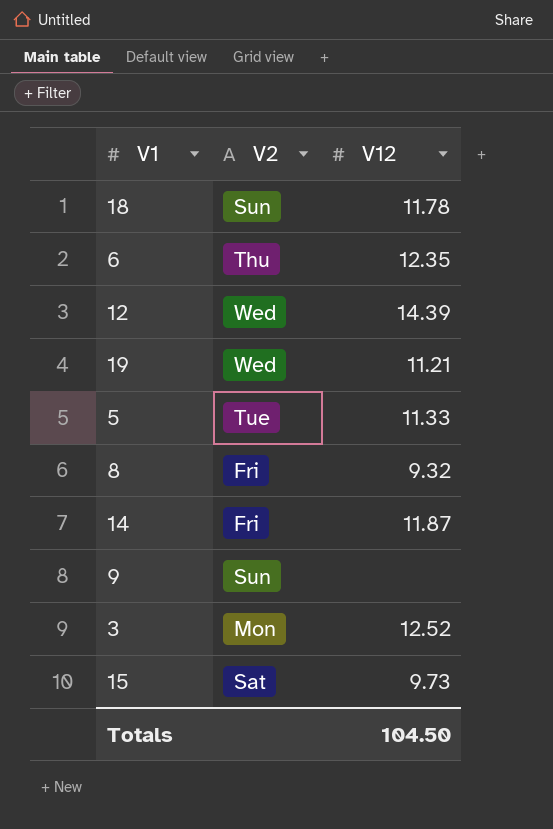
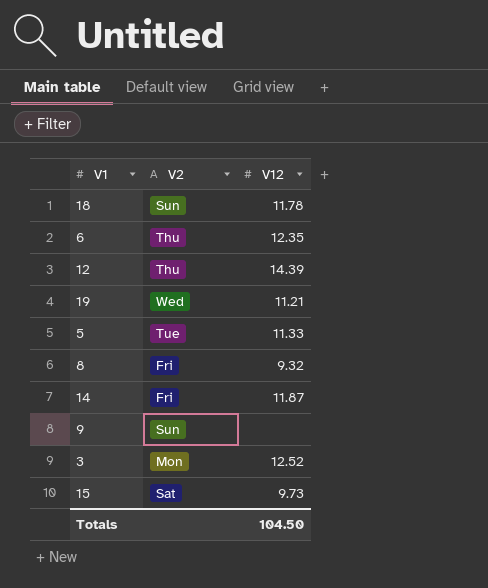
12 | V2: Wed -> Thu

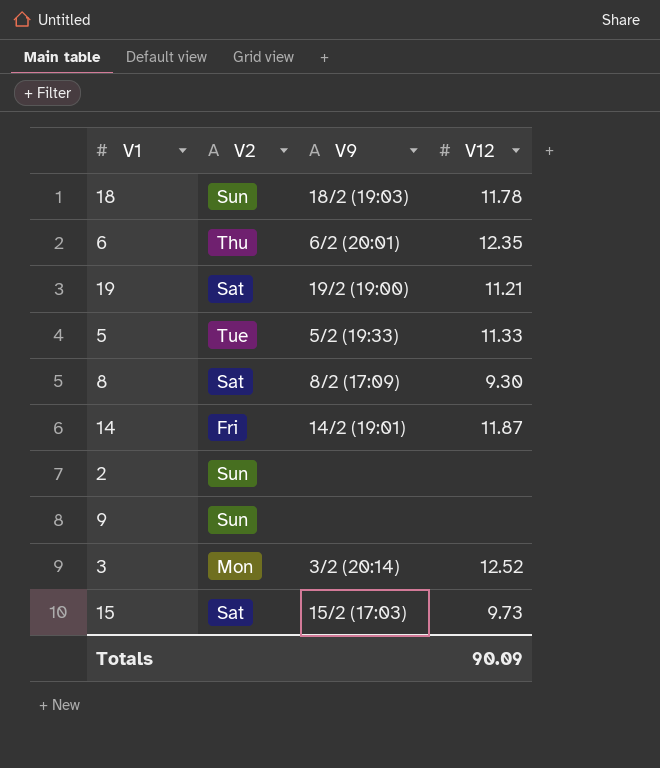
column V9 | position: none -> 3
row 12: Thu | 14.39 -> none
19 | V2: Wed -> Sat
8 | V2: Fri -> Sat
8 | V12: 9.32 -> 9.30
row 2: none -> Sun | none | none
Totals | V12: 104.50 -> 90.09

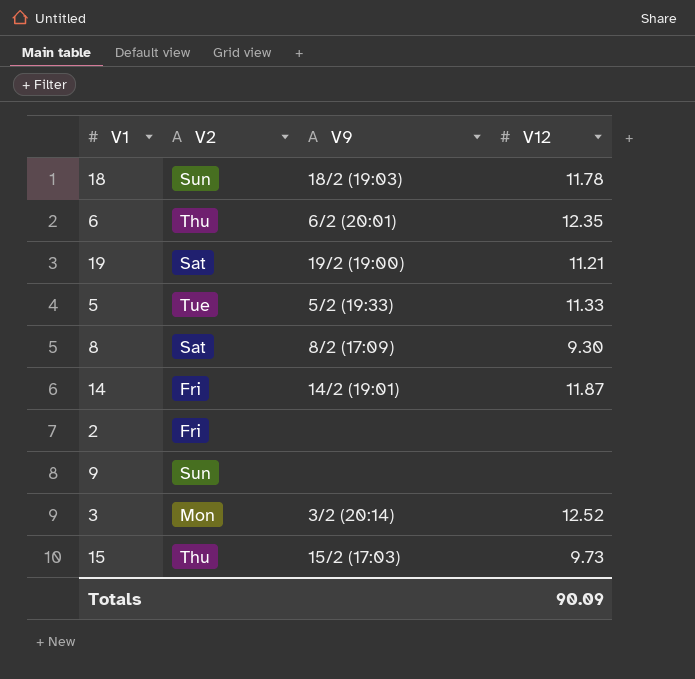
2 | V2: Sun -> Fri
15 | V2: Sat -> Thu

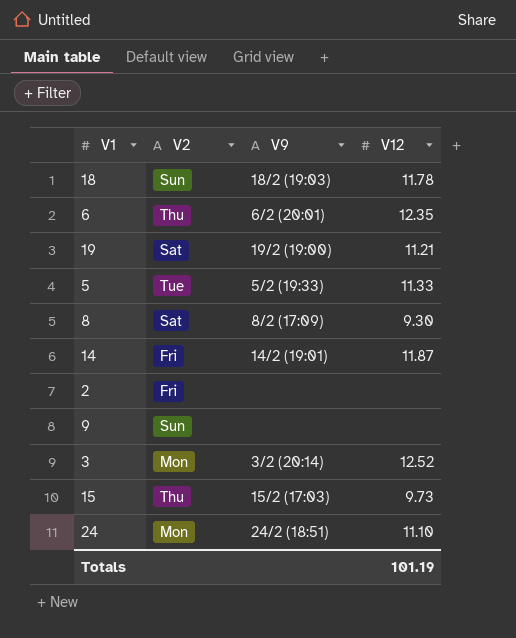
row 24: none -> Mon | 24/2 (18:51) | 11.10
Totals | V12: 90.09 -> 101.19

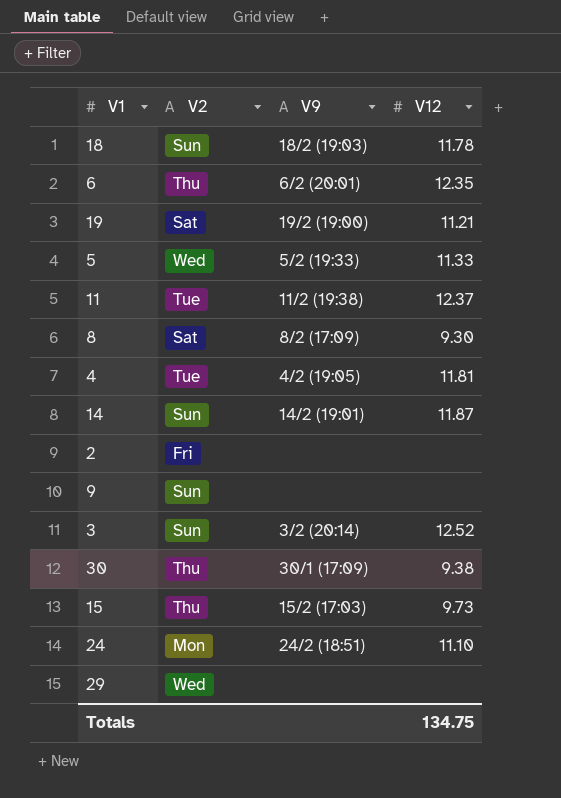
5 | V2: Tue -> Wed
row 11: none -> Tue | 11/2 (19:38) | 12.37
row 4: none -> Tue | 4/2 (19:05) | 11.81
14 | V2: Fri -> Sun
3 | V2: Mon -> Sun
row 30: none -> Thu | 30/1 (17:09) | 9.38
row 29: none -> Wed | none | none
Totals | V12: 101.19 -> 134.75

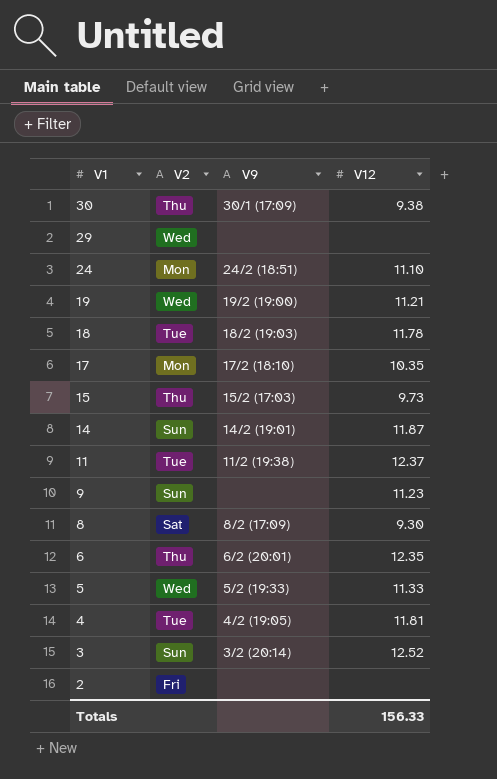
row order: none -> V1 descending
19 | V2: Sat -> Wed
18 | V2: Sun -> Tue
row 17: none -> Mon | 17/2 (18:10) | 10.35
9 | V12: none -> 11.23
Totals | V12: 134.75 -> 156.33

